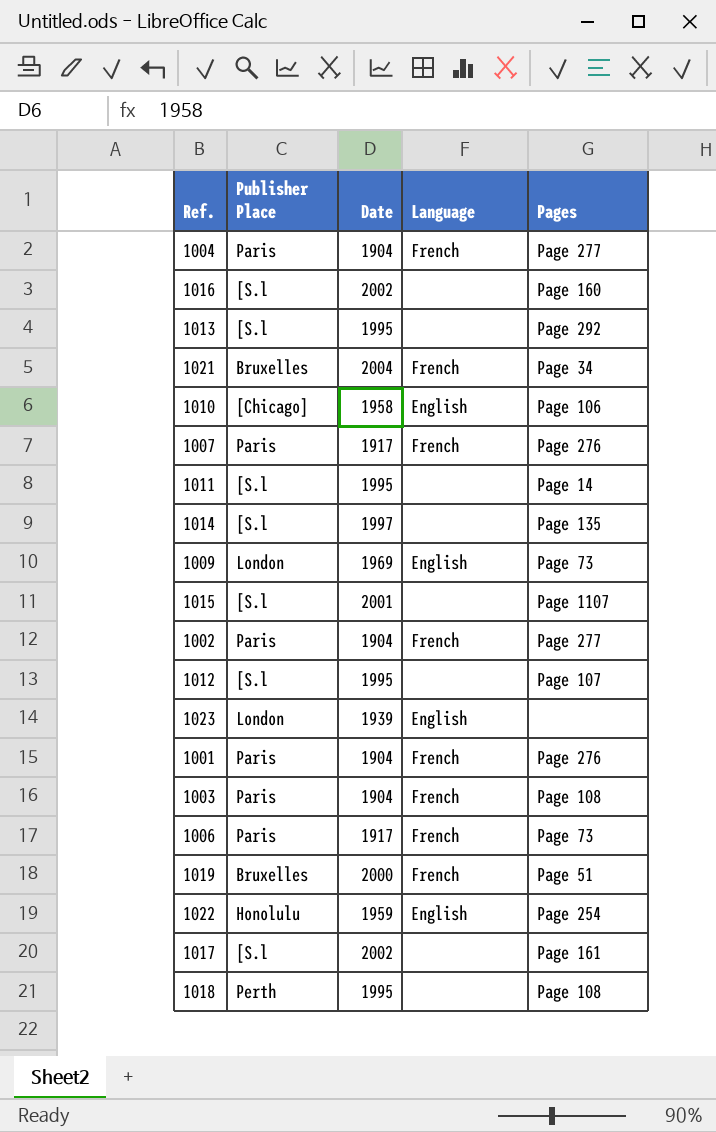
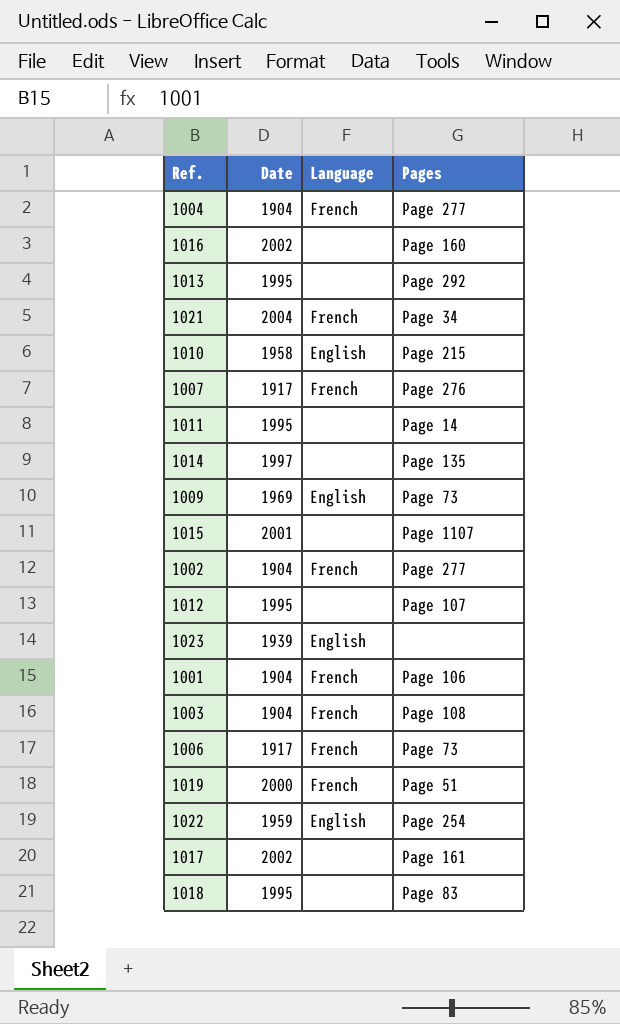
column Publisher Place | position: 2 -> none
1010 | Pages: Page 106 -> Page 215
1001 | Pages: Page 276 -> Page 106
1018 | Pages: Page 108 -> Page 83

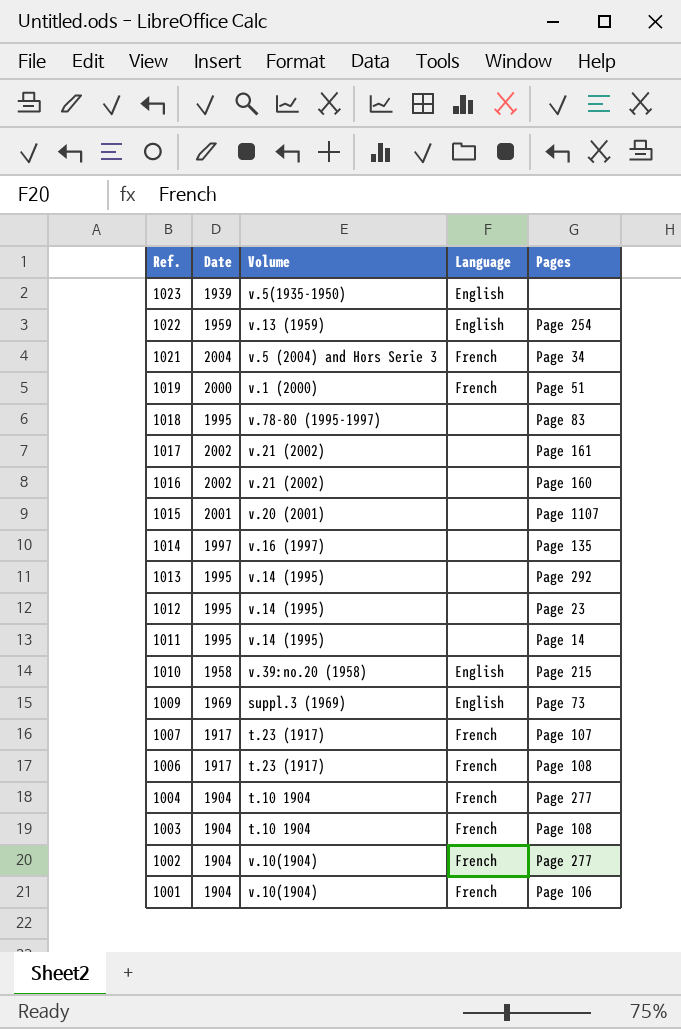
row order: none -> Ref. descending
column Volume | position: none -> 3
1012 | Pages: Page 107 -> Page 23
1007 | Pages: Page 276 -> Page 107
1006 | Pages: Page 73 -> Page 108

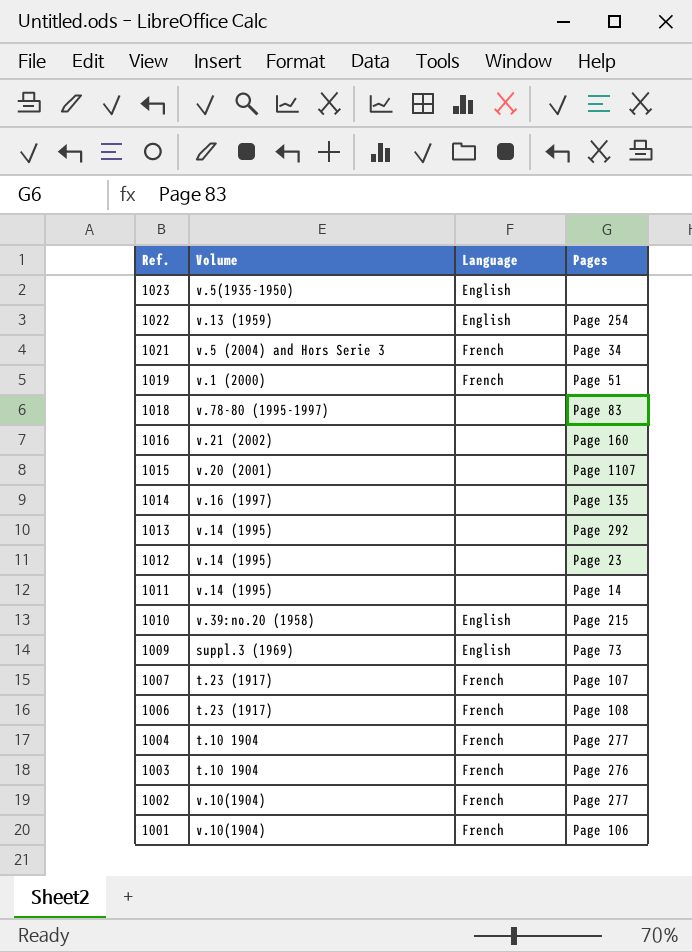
column Date | position: 2 -> none
row 1017: 2002 | v.21 (2002) | none | Page 161 -> none
1003 | Pages: Page 108 -> Page 276

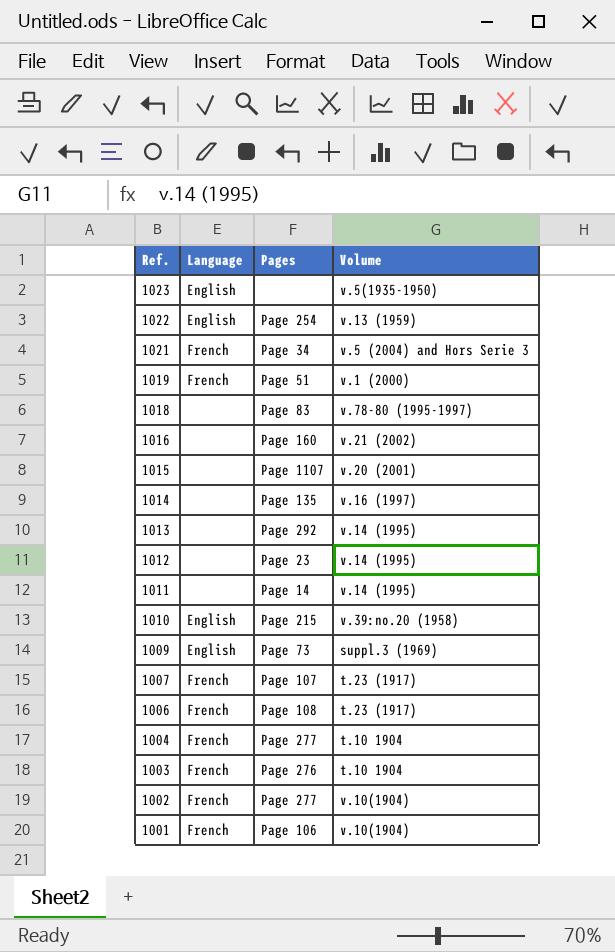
column Volume | position: 2 -> 4

